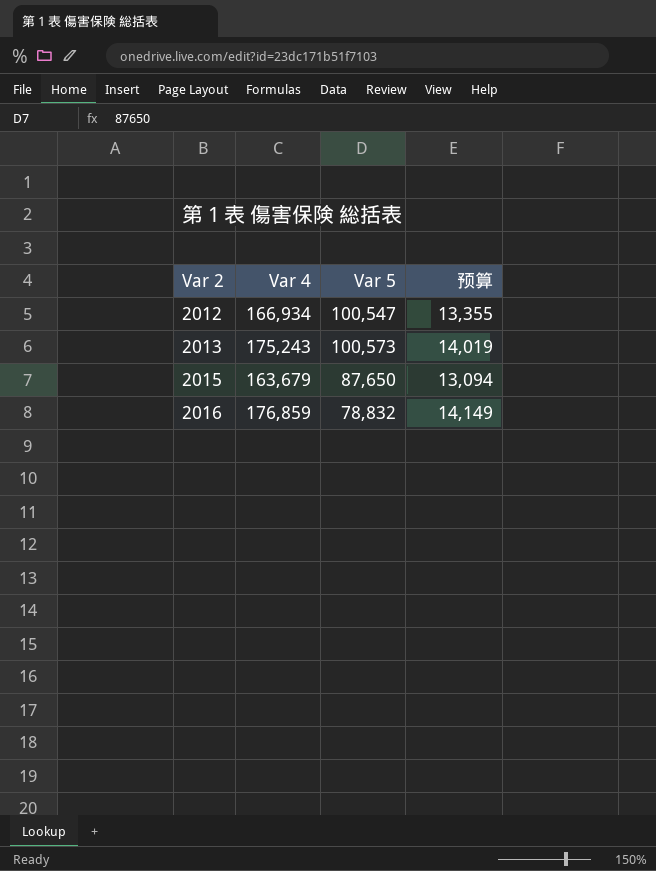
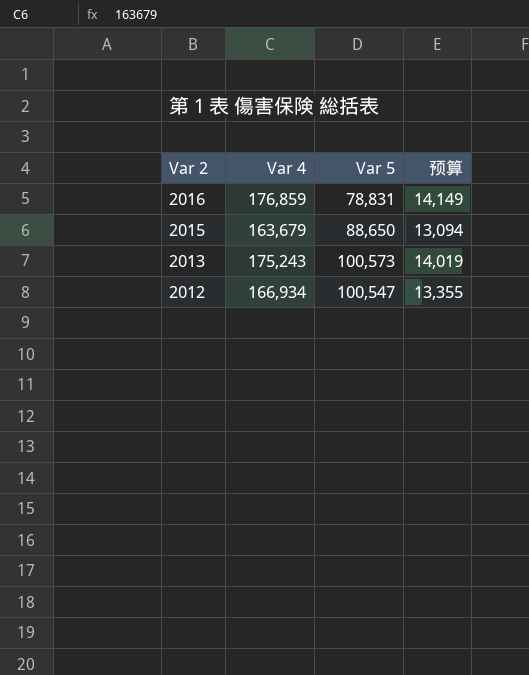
row order: Var 2 ascending -> Var 2 descending
2016 | Var 5: 78,832 -> 78,831
2015 | Var 5: 87,650 -> 88,650

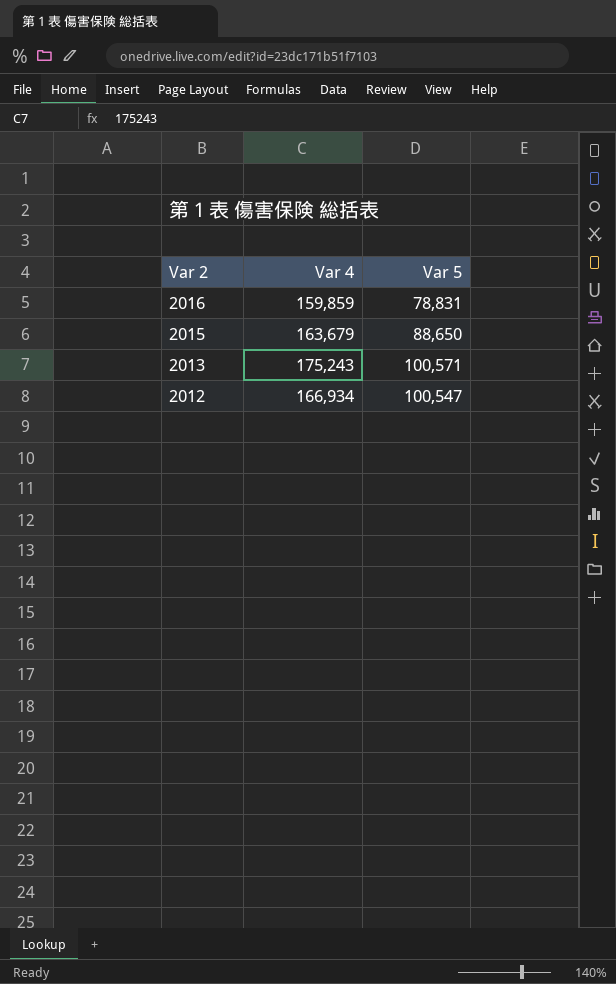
column 预算 | formula: [Var 4] * 0.08 -> none
2016 | Var 4: 176,859 -> 159,859
2013 | Var 5: 100,573 -> 100,571

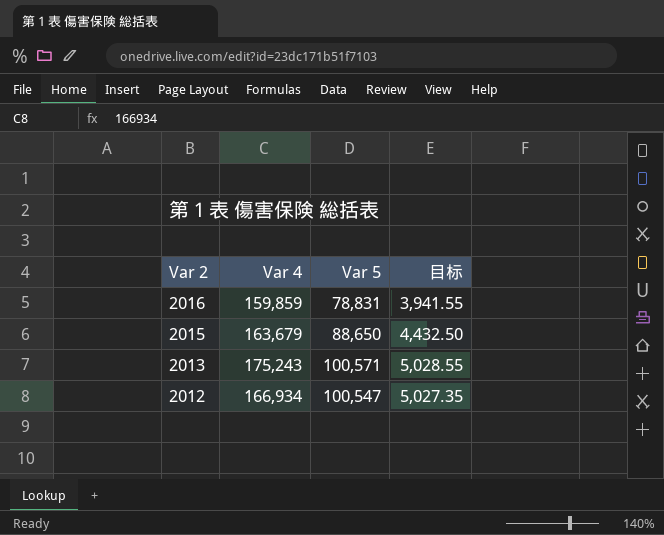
column 目标 | formula: none -> [Var 5] * 0.05

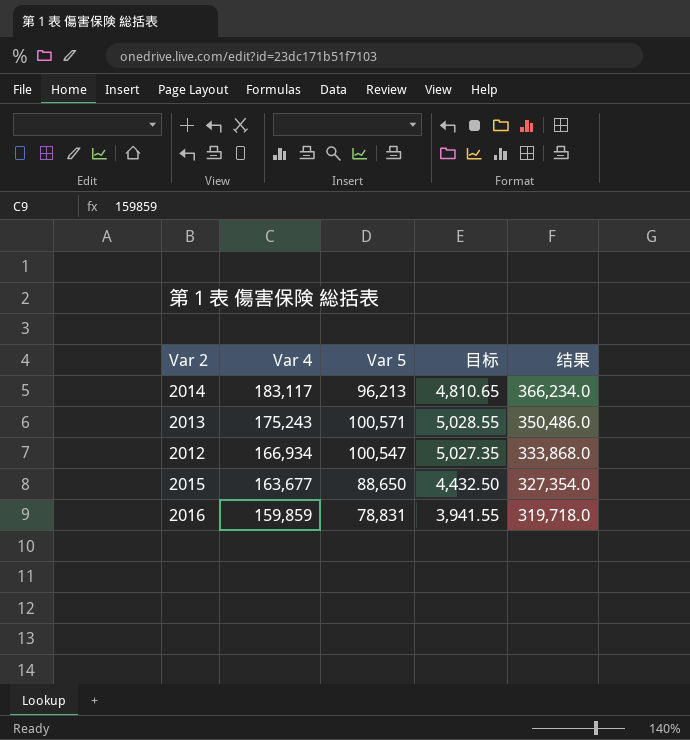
row order: Var 2 descending -> Var 4 descending
column 结果 | formula: none -> [Var 4] * 2
row 2014: none -> 183,117 | 96,213 | 4,810.65 | 366,234.0
2015 | Var 4: 163,679 -> 163,677

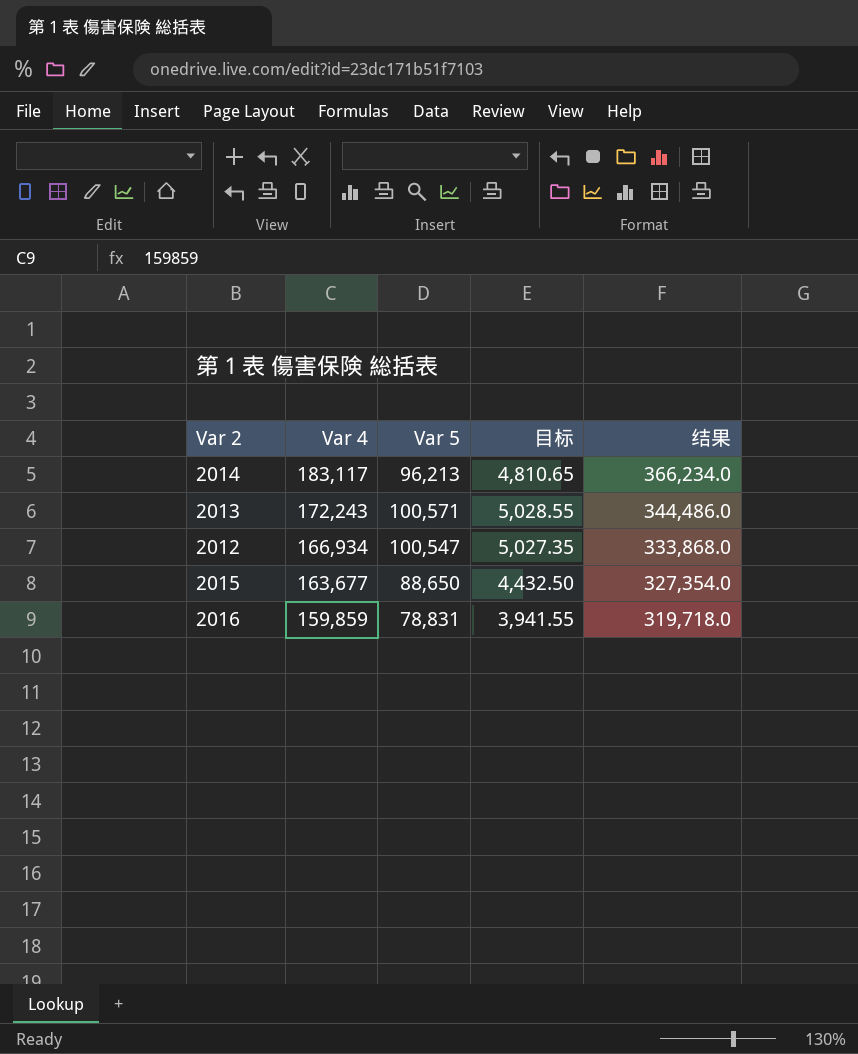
2013 | Var 4: 175,243 -> 172,243
2013 | 结果: 350,486.0 -> 344,486.0

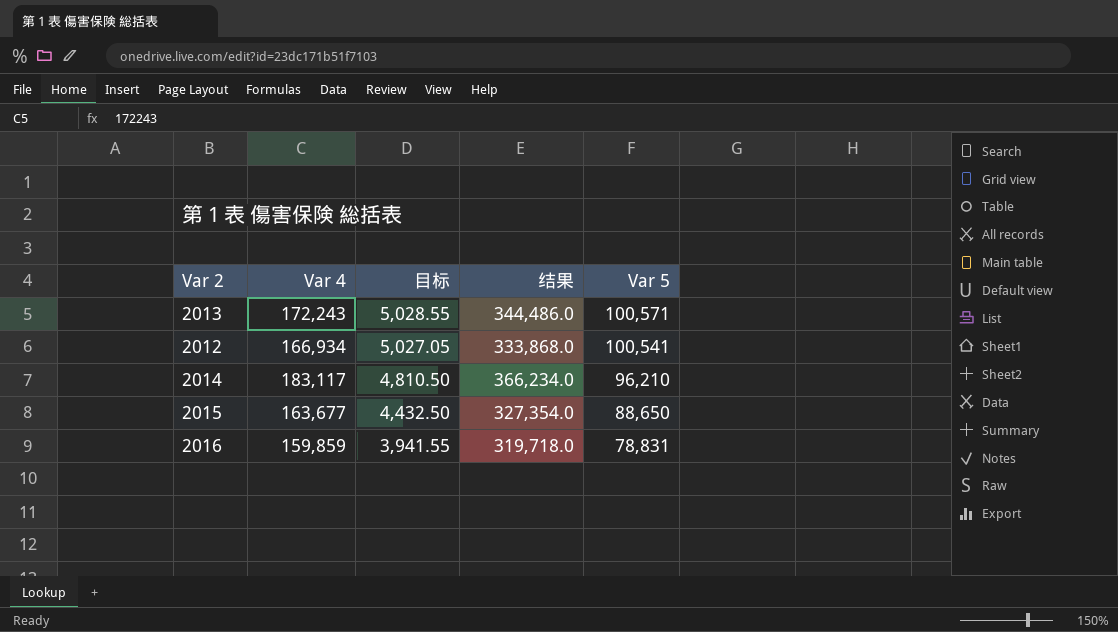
row order: Var 4 descending -> 目标 descending
column Var 5 | position: 3 -> 5
2012 | 目标: 5,027.35 -> 5,027.05
2012 | Var 5: 100,547 -> 100,541
2014 | 目标: 4,810.65 -> 4,810.50
2014 | Var 5: 96,213 -> 96,210

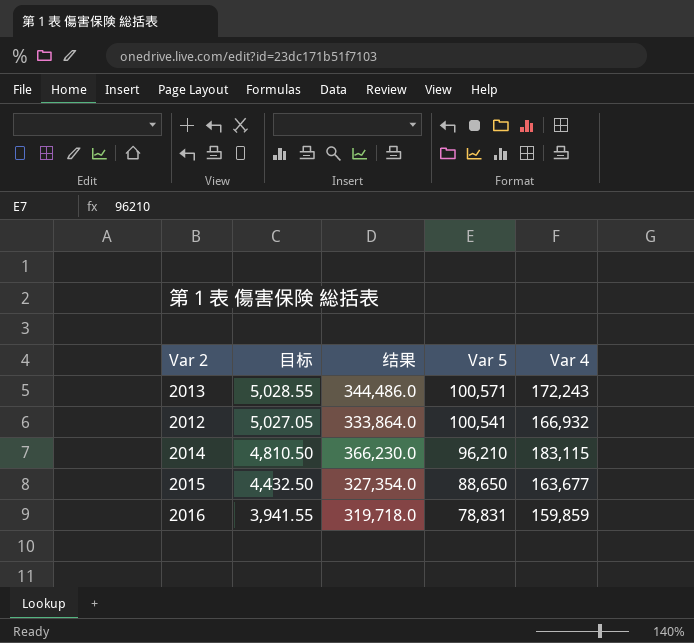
column Var 4 | position: 2 -> 5
2012 | 结果: 333,868.0 -> 333,864.0
2012 | Var 4: 166,934 -> 166,932
2014 | 结果: 366,234.0 -> 366,230.0
2014 | Var 4: 183,117 -> 183,115

